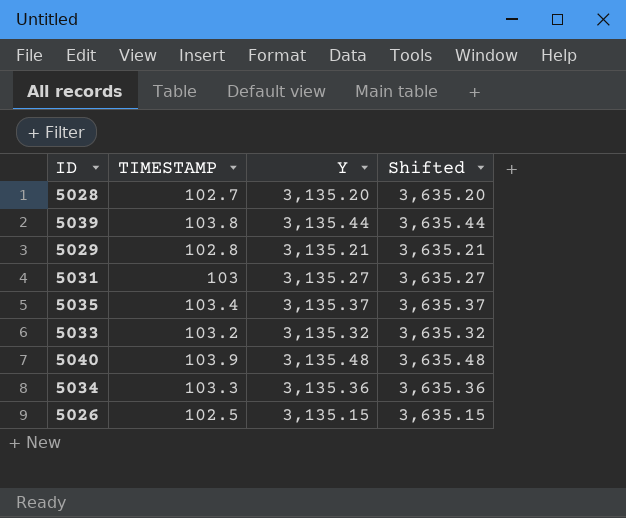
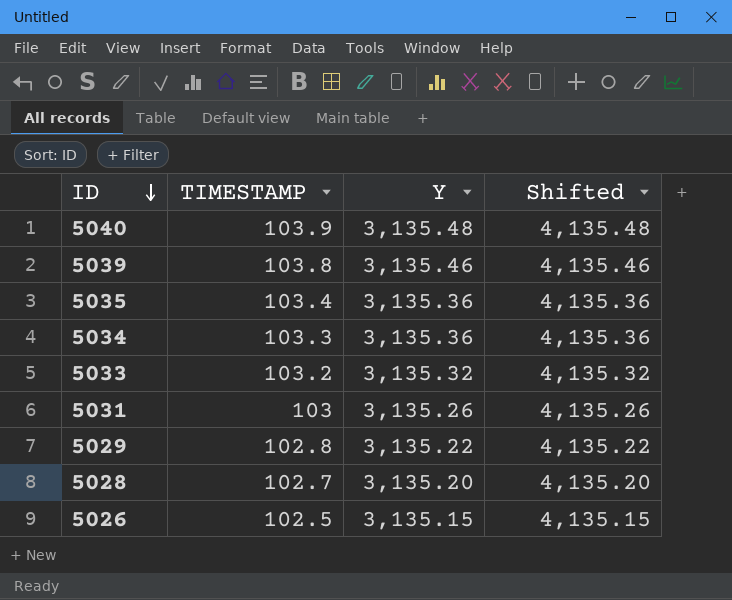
row order: none -> ID descending
column Shifted | formula: [Y] + 500 -> [Y] + 1000
5039 | Y: 3,135.44 -> 3,135.46
5035 | Y: 3,135.37 -> 3,135.36
5031 | Y: 3,135.27 -> 3,135.26
5029 | Y: 3,135.21 -> 3,135.22

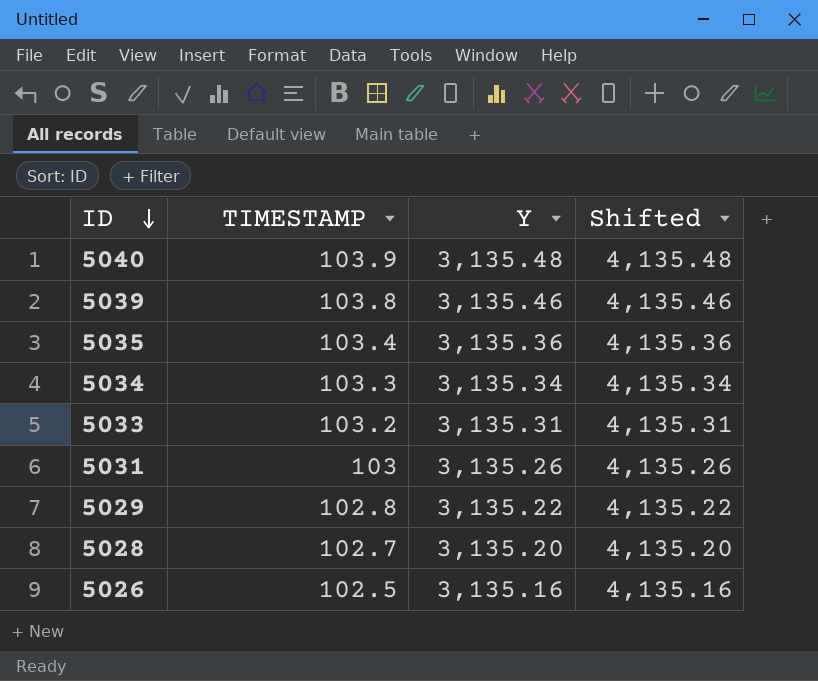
5034 | Y: 3,135.36 -> 3,135.34
5034 | Shifted: 4,135.36 -> 4,135.34
5033 | Y: 3,135.32 -> 3,135.31
5033 | Shifted: 4,135.32 -> 4,135.31
5026 | Y: 3,135.15 -> 3,135.16
5026 | Shifted: 4,135.15 -> 4,135.16

